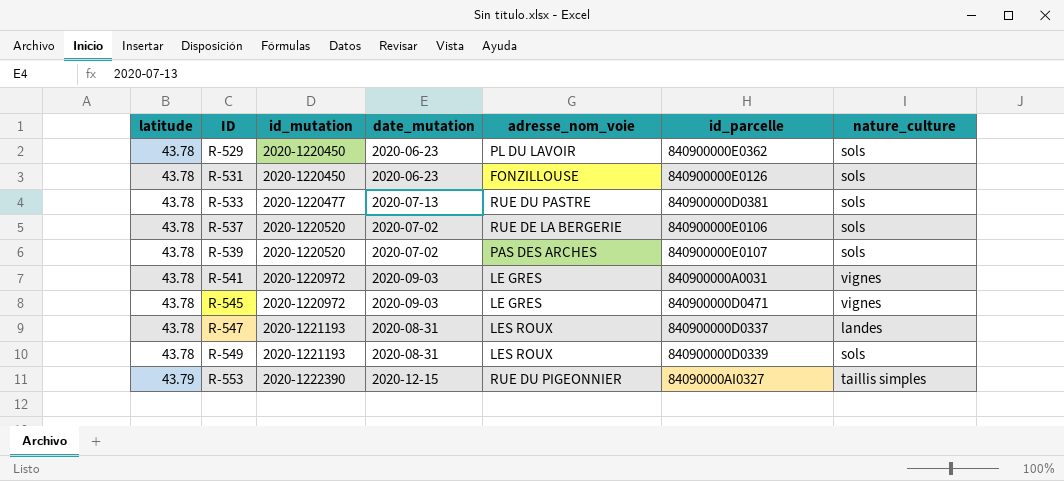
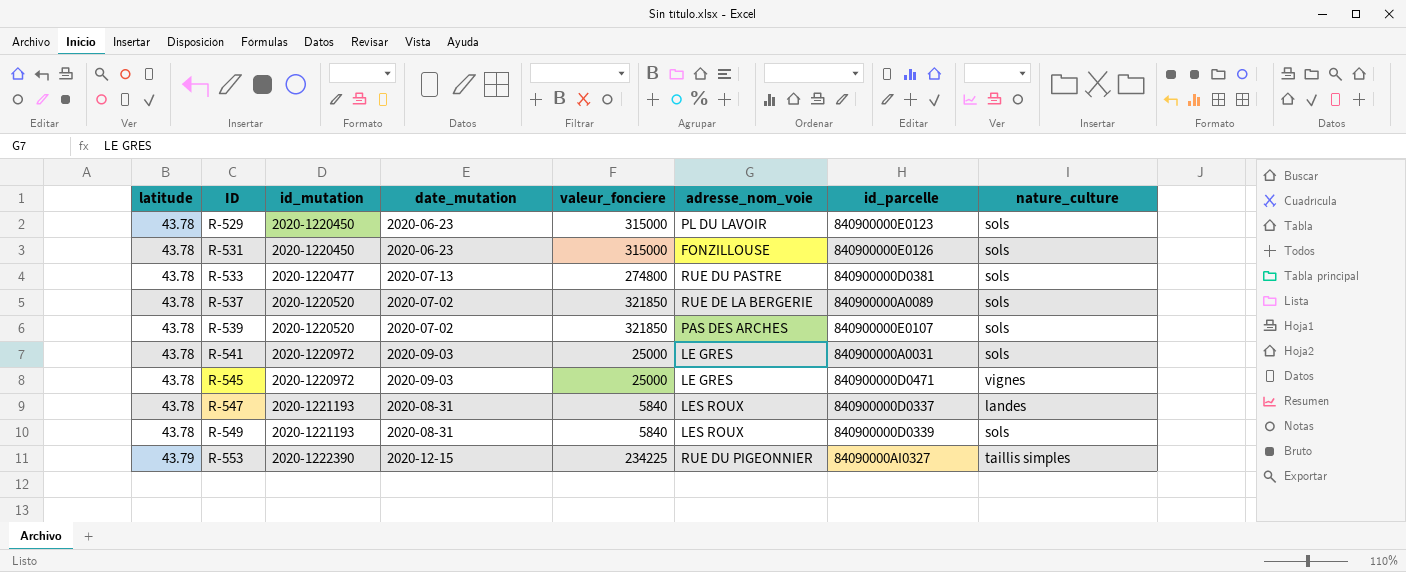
column valeur_fonciere | position: none -> 5
R-529 | id_parcelle: 840900000E0362 -> 840900000E0123
R-537 | id_parcelle: 840900000E0106 -> 840900000A0089
R-541 | nature_culture: vignes -> sols

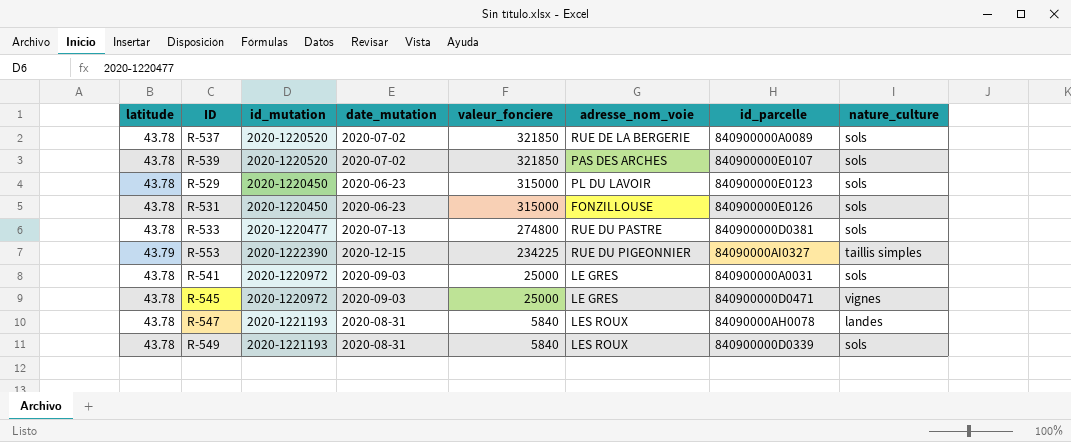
row order: latitude ascending -> valeur_fonciere descending
R-547 | id_parcelle: 840900000D0337 -> 84090000AH0078

